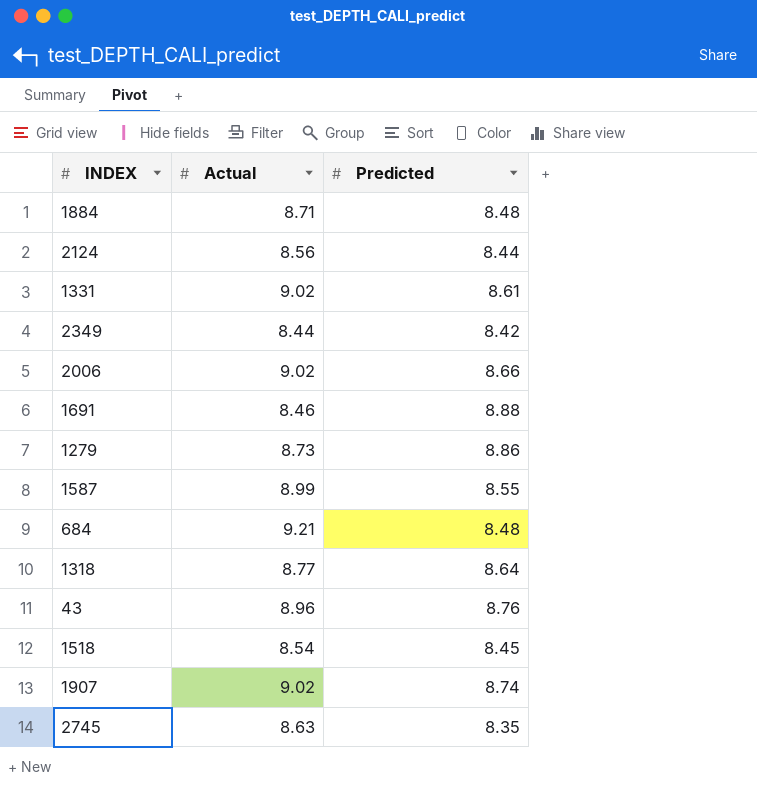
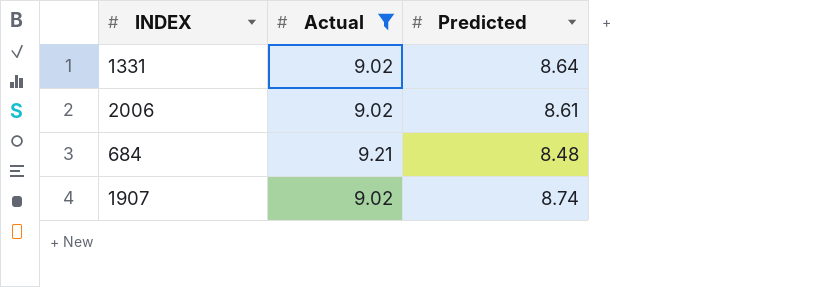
filter: none -> Actual >= 9.02
1331 | Predicted: 8.61 -> 8.64
2006 | Predicted: 8.66 -> 8.61

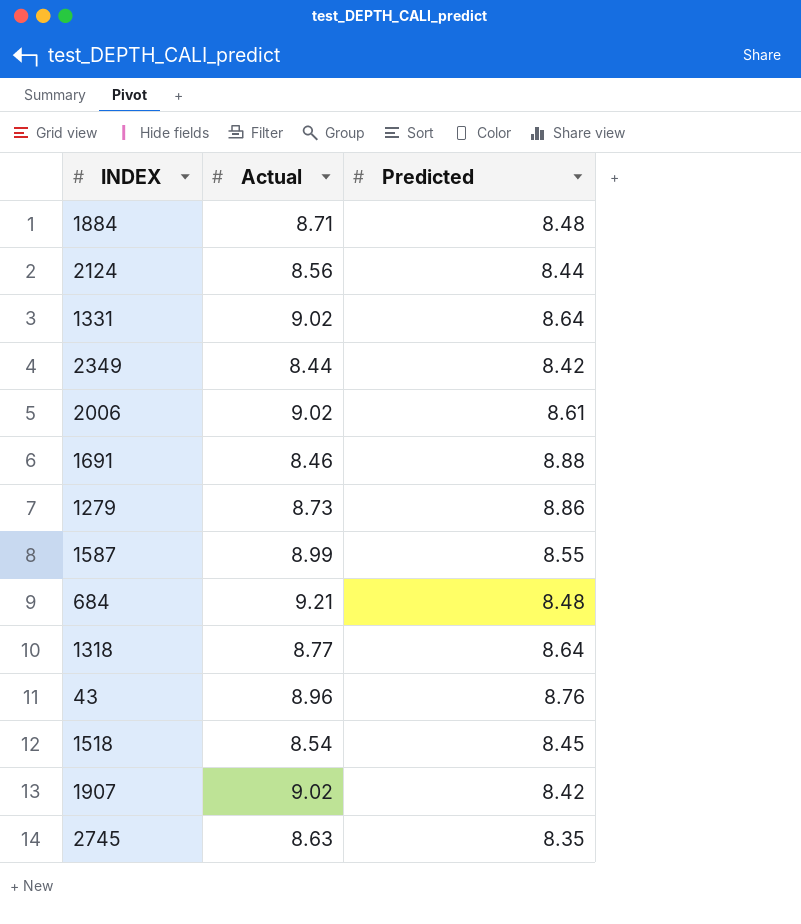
filter: Actual >= 9.02 -> none
1907 | Predicted: 8.74 -> 8.42

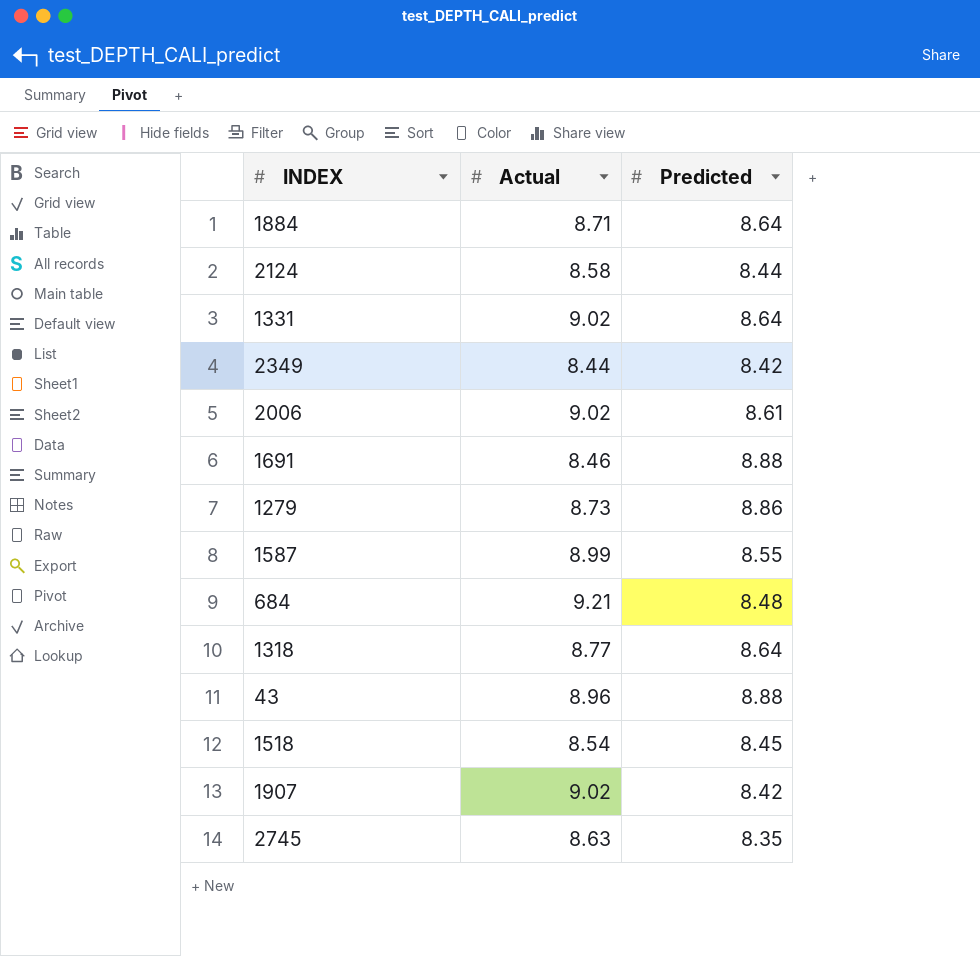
1884 | Predicted: 8.48 -> 8.64
2124 | Actual: 8.56 -> 8.58
43 | Predicted: 8.76 -> 8.88

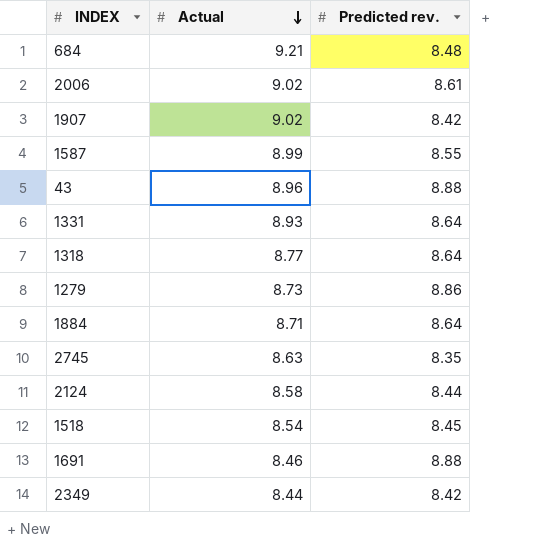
row order: none -> Actual descending
column name: Predicted -> Predicted rev.
1331 | Actual: 9.02 -> 8.93

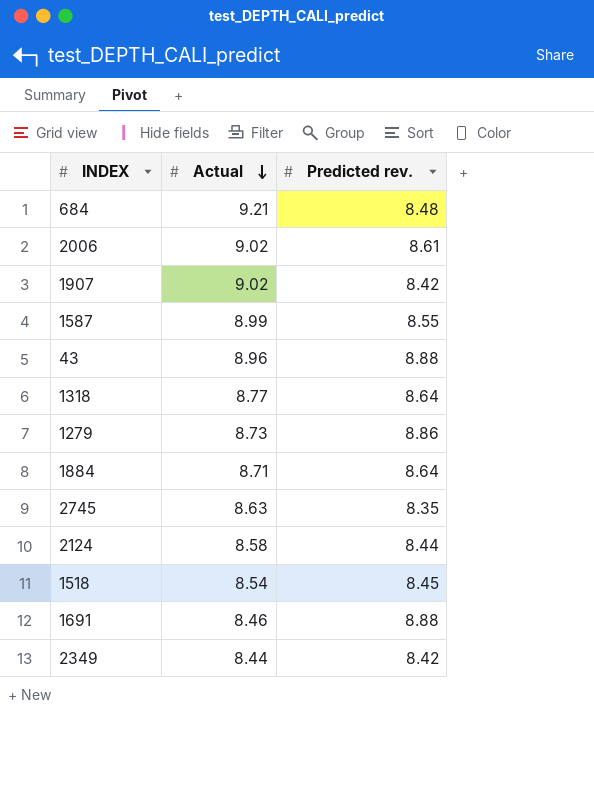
row 1331: 8.93 | 8.64 -> none

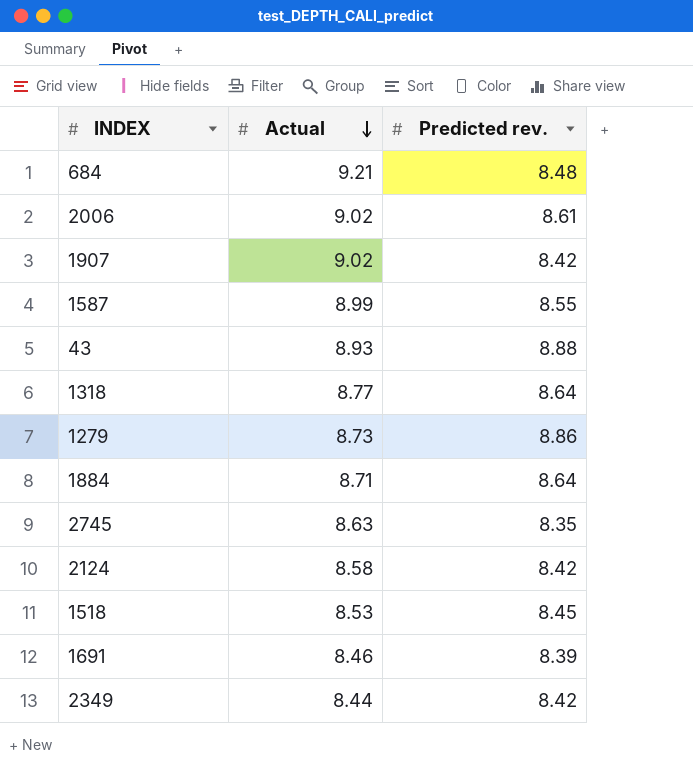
43 | Actual: 8.96 -> 8.93
2124 | Predicted rev.: 8.44 -> 8.42
1518 | Actual: 8.54 -> 8.53
1691 | Predicted rev.: 8.88 -> 8.39

